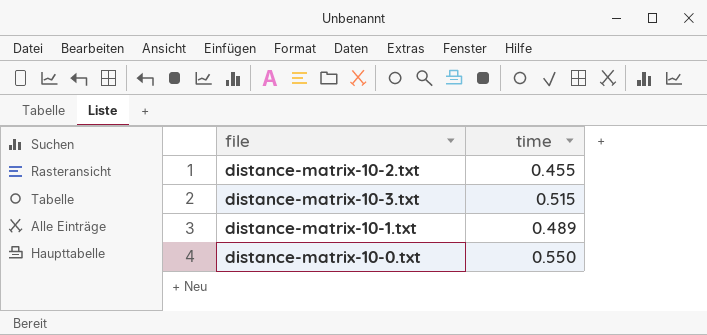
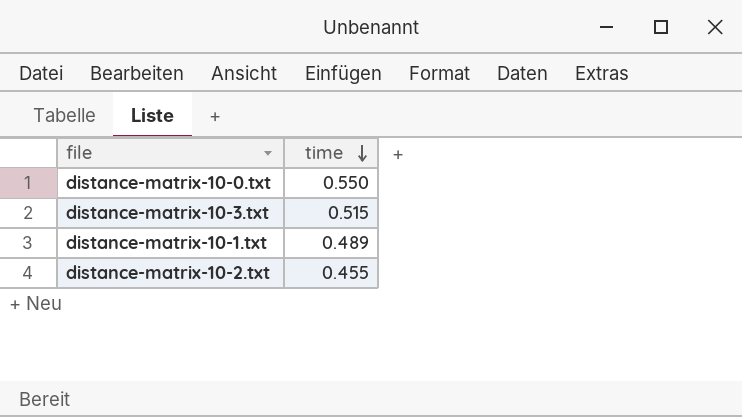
row order: none -> time descending

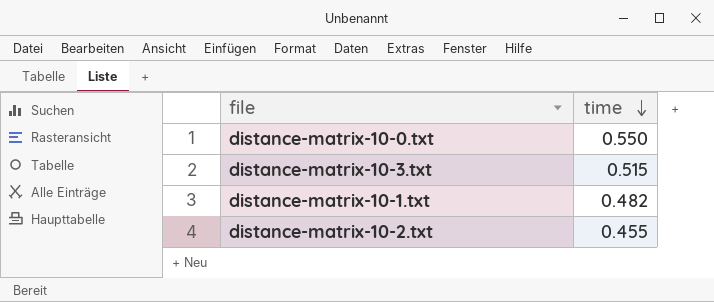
distance-matrix-10-1.txt | time: 0.489 -> 0.482

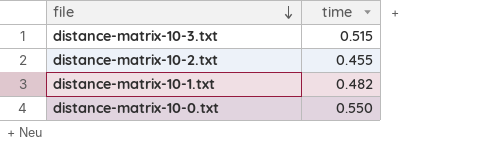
row order: time descending -> file descending

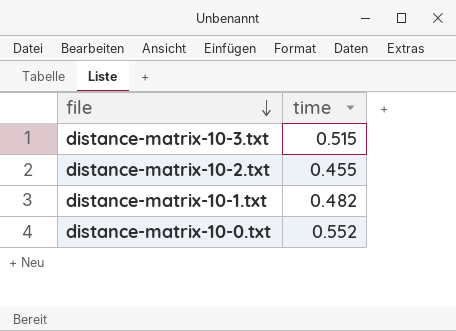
distance-matrix-10-0.txt | time: 0.550 -> 0.552

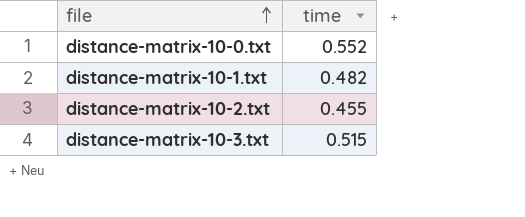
row order: file descending -> file ascending

